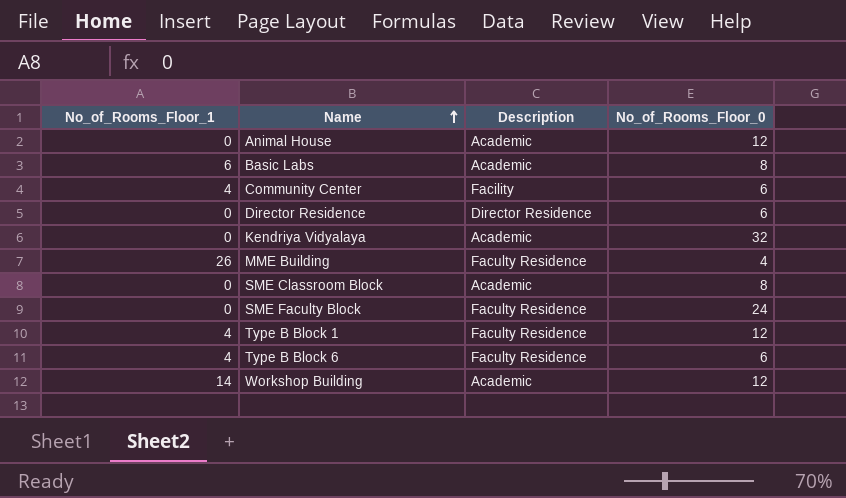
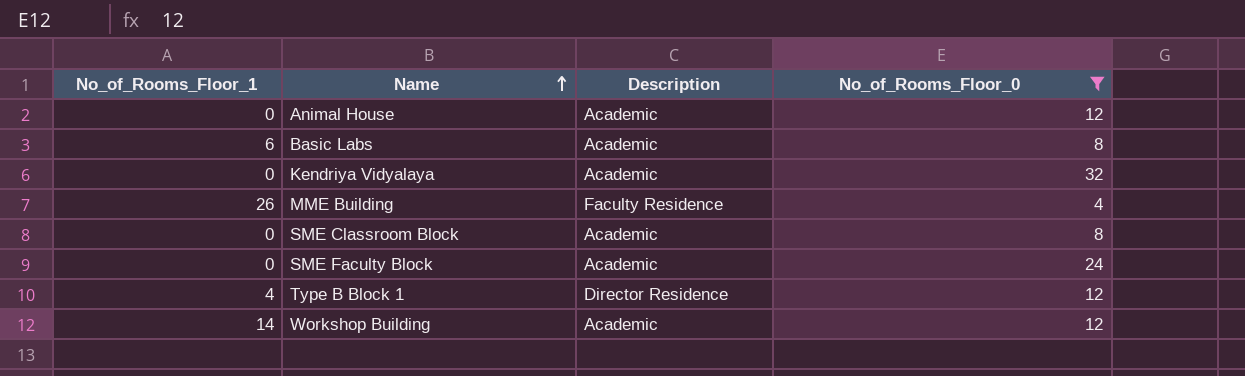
filter: none -> No_of_Rooms_Floor_0 != 6
SME Faculty Block | Description: Faculty Residence -> Academic
Type B Block 1 | Description: Faculty Residence -> Director Residence

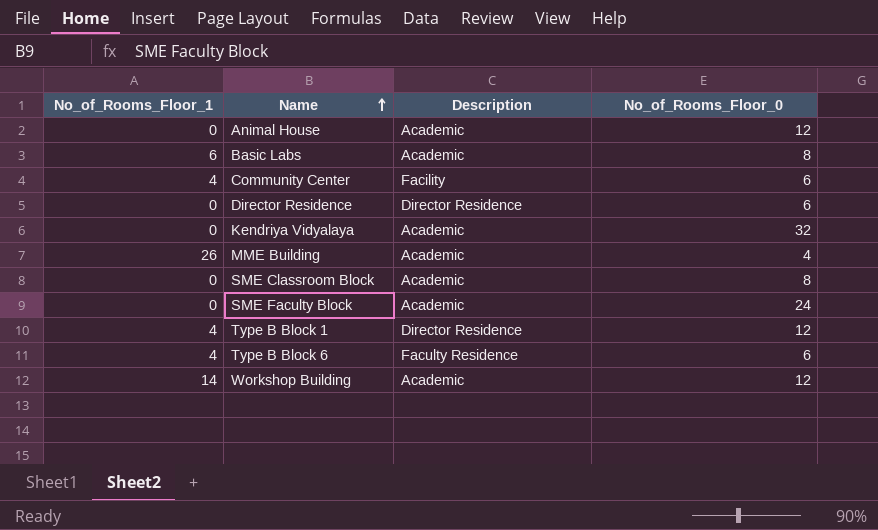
filter: No_of_Rooms_Floor_0 != 6 -> none
MME Building | Description: Faculty Residence -> Academic

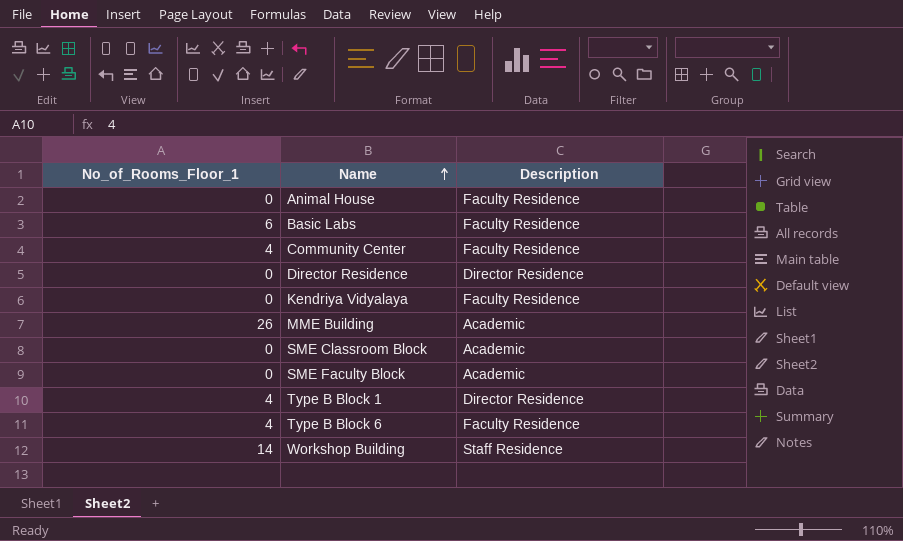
column No_of_Rooms_Floor_0 | position: 4 -> none
Animal House | Description: Academic -> Faculty Residence
Basic Labs | Description: Academic -> Faculty Residence
Community Center | Description: Facility -> Faculty Residence
Kendriya Vidyalaya | Description: Academic -> Faculty Residence
Workshop Building | Description: Academic -> Staff Residence

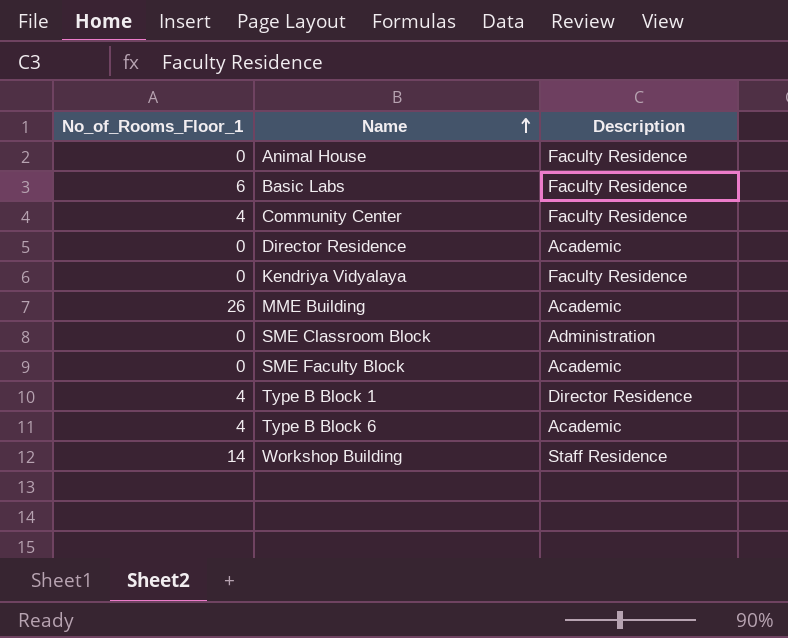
Director Residence | Description: Director Residence -> Academic
SME Classroom Block | Description: Academic -> Administration
Type B Block 6 | Description: Faculty Residence -> Academic

